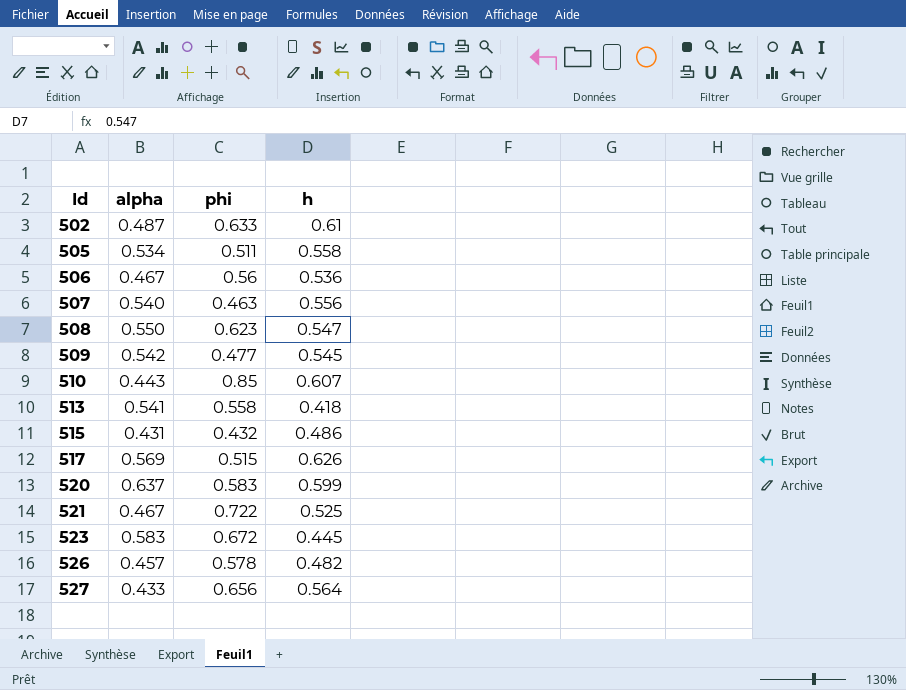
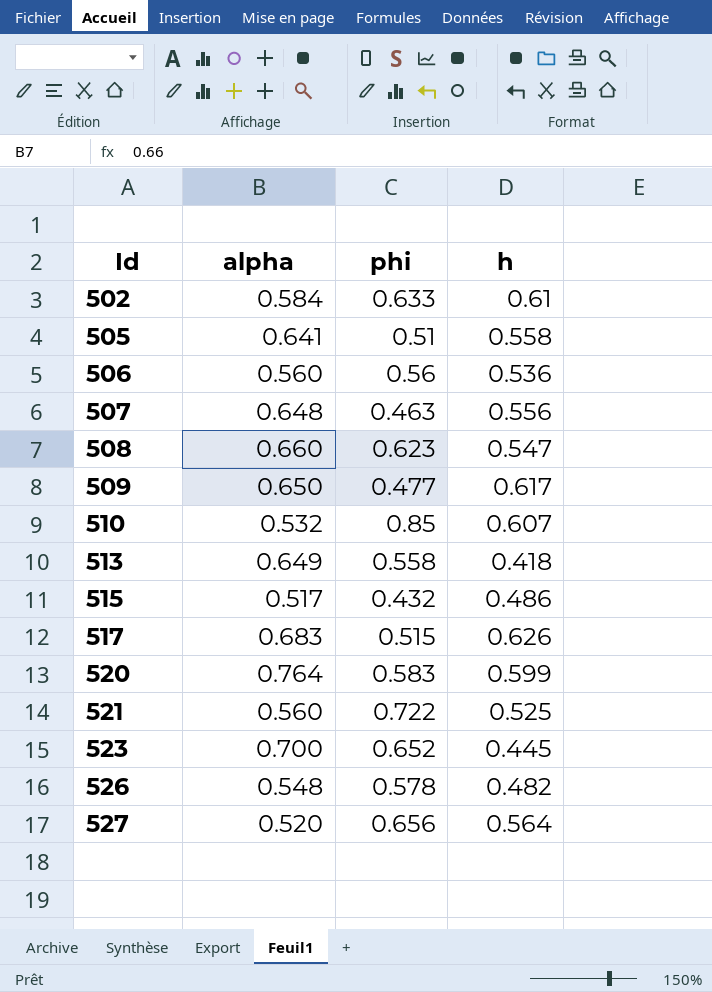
502 | alpha: 0.487 -> 0.584
505 | alpha: 0.534 -> 0.641
505 | phi: 0.511 -> 0.51
506 | alpha: 0.467 -> 0.560
507 | alpha: 0.540 -> 0.648
508 | alpha: 0.550 -> 0.660
509 | alpha: 0.542 -> 0.650
509 | h: 0.545 -> 0.617
510 | alpha: 0.443 -> 0.532
513 | alpha: 0.541 -> 0.649
515 | alpha: 0.431 -> 0.517
517 | alpha: 0.569 -> 0.683
520 | alpha: 0.637 -> 0.764
521 | alpha: 0.467 -> 0.560
523 | alpha: 0.583 -> 0.700
523 | phi: 0.672 -> 0.652
526 | alpha: 0.457 -> 0.548
527 | alpha: 0.433 -> 0.520

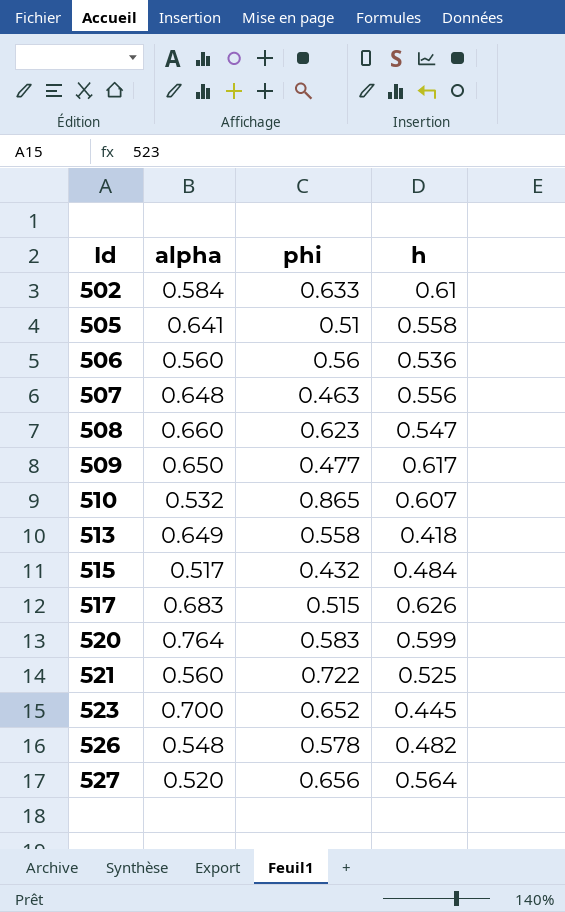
510 | phi: 0.85 -> 0.865
515 | h: 0.486 -> 0.484

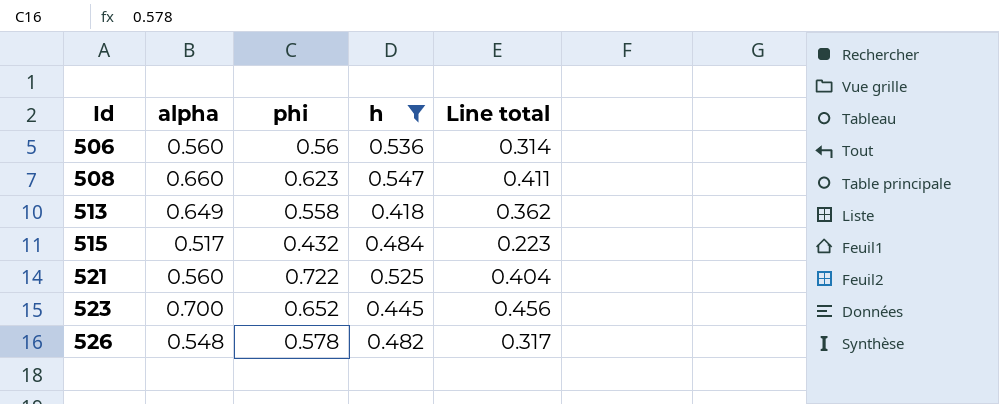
filter: none -> h <= 0.547
column Line total | formula: none -> [alpha] * [phi]

